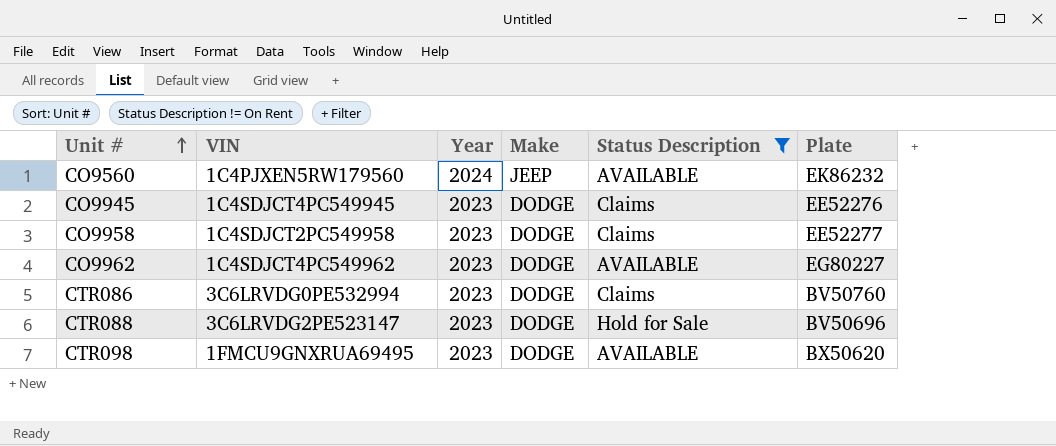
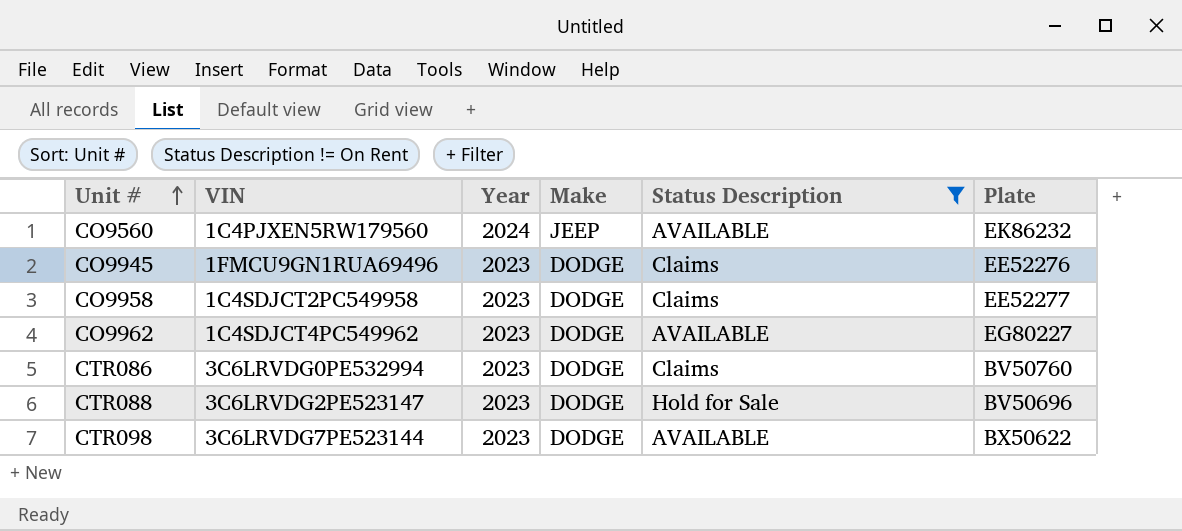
CO9945 | VIN: 1C4SDJCT4PC549945 -> 1FMCU9GN1RUA69496
CTR098 | VIN: 1FMCU9GNXRUA69495 -> 3C6LRVDG7PE523144
CTR098 | Plate: BX50620 -> BX50622

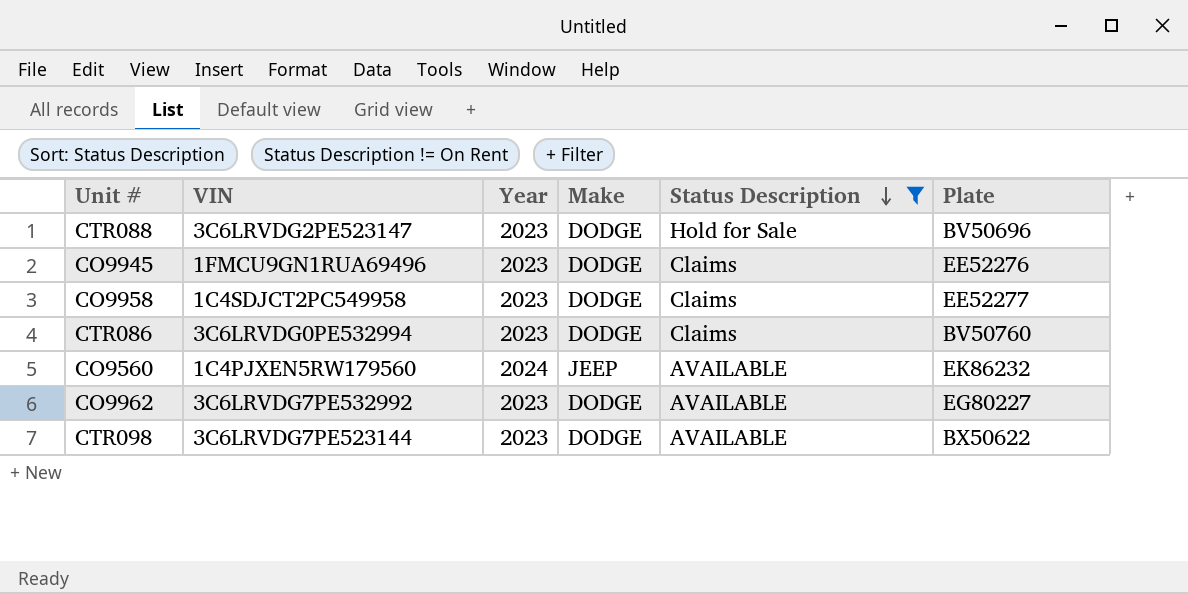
row order: Unit # ascending -> Status Description descending
CO9962 | VIN: 1C4SDJCT4PC549962 -> 3C6LRVDG7PE532992

